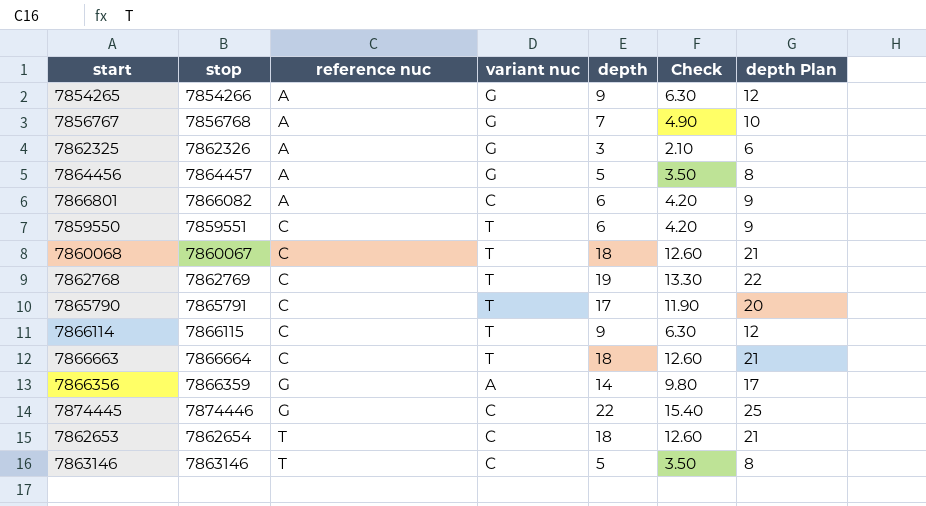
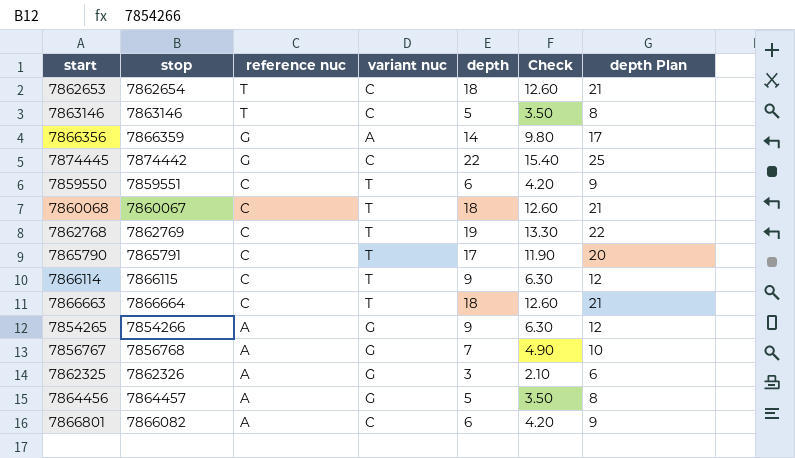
row order: reference nuc ascending -> reference nuc descending
7874445 | stop: 7874446 -> 7874442

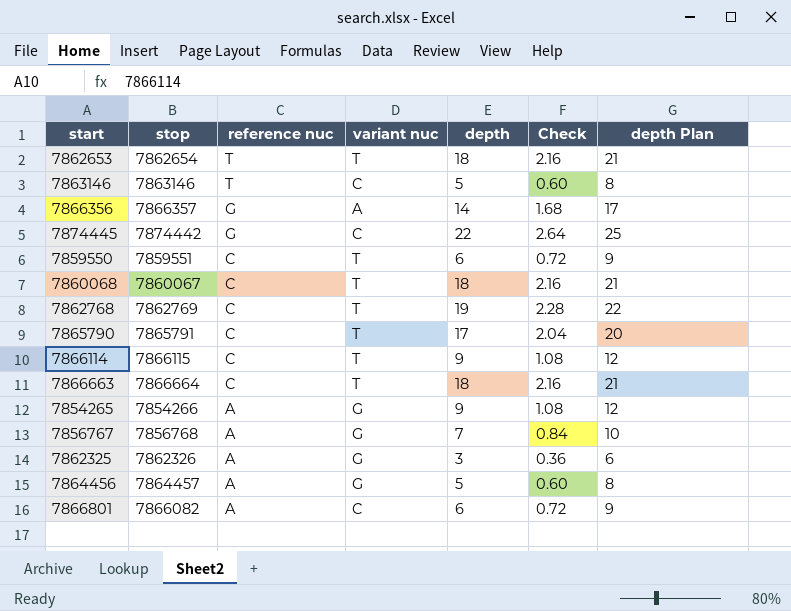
column Check | formula: [depth] * 0.7 -> [depth] * 0.12
7862653 | variant nuc: C -> T
7866356 | stop: 7866359 -> 7866357

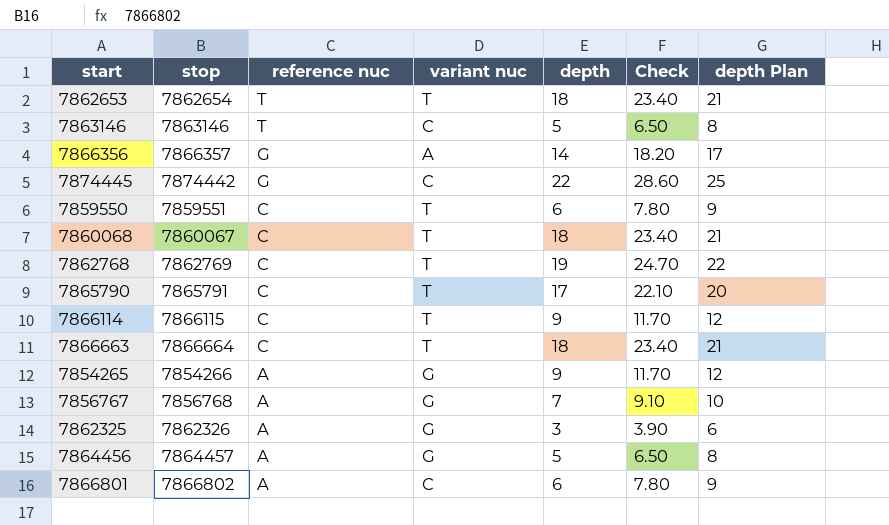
column Check | formula: [depth] * 0.12 -> [depth] * 1.3
7866801 | stop: 7866082 -> 7866802

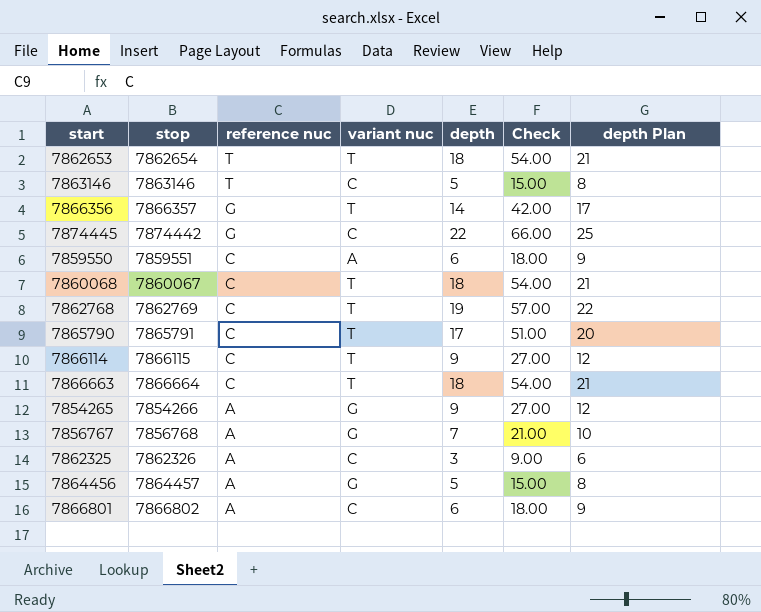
column Check | formula: [depth] * 1.3 -> [depth] * 3
7866356 | variant nuc: A -> T
7859550 | variant nuc: T -> A
7862325 | variant nuc: G -> C

